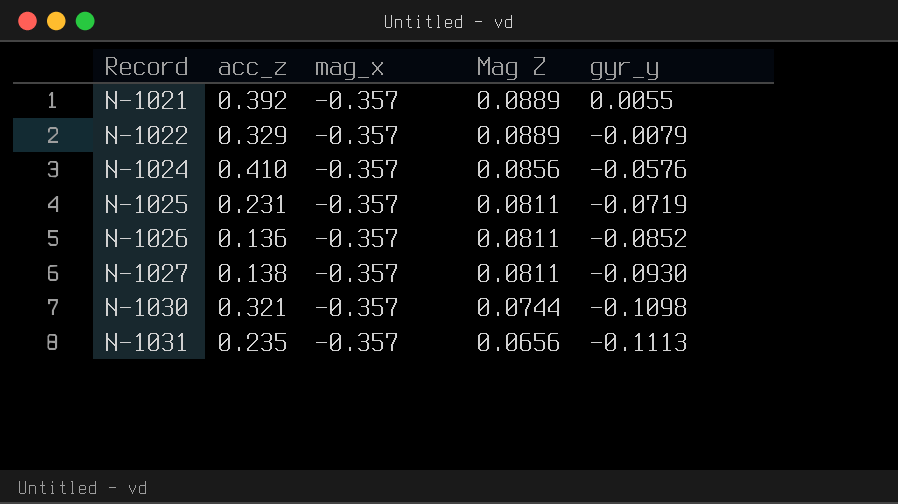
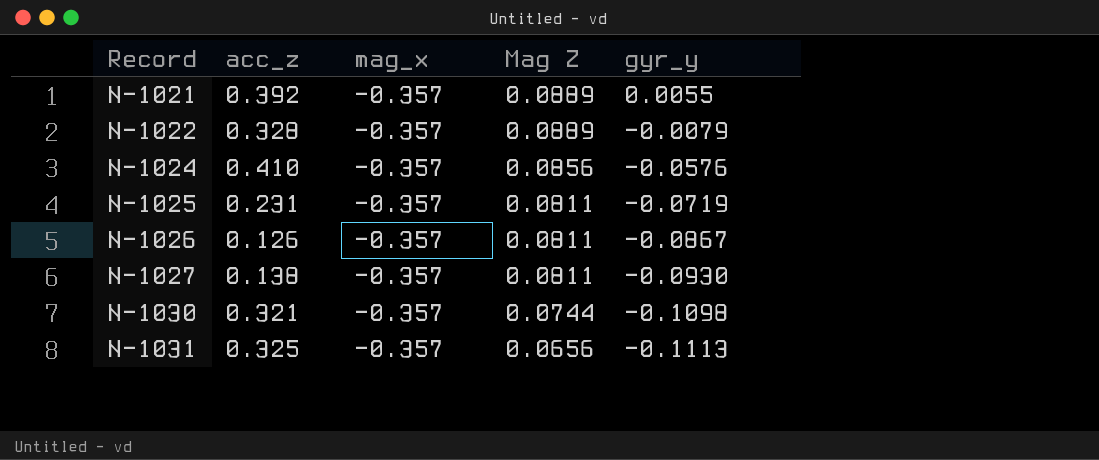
N-1022 | acc_z: 0.329 -> 0.328
N-1026 | acc_z: 0.136 -> 0.126
N-1026 | gyr_y: -0.0852 -> -0.0867
N-1031 | acc_z: 0.235 -> 0.325

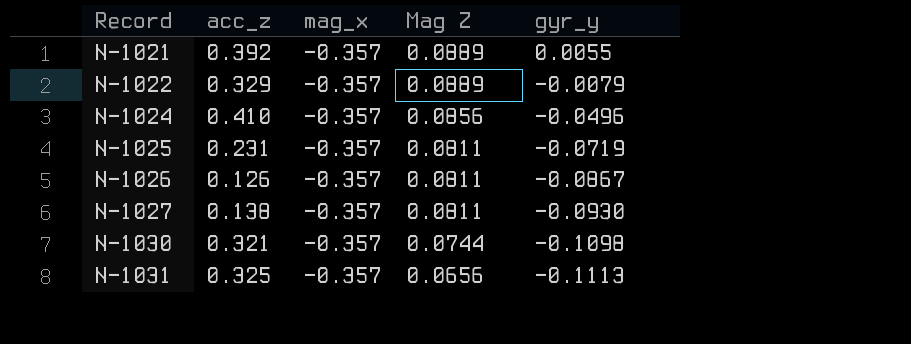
N-1022 | acc_z: 0.328 -> 0.329
N-1024 | gyr_y: -0.0576 -> -0.0496

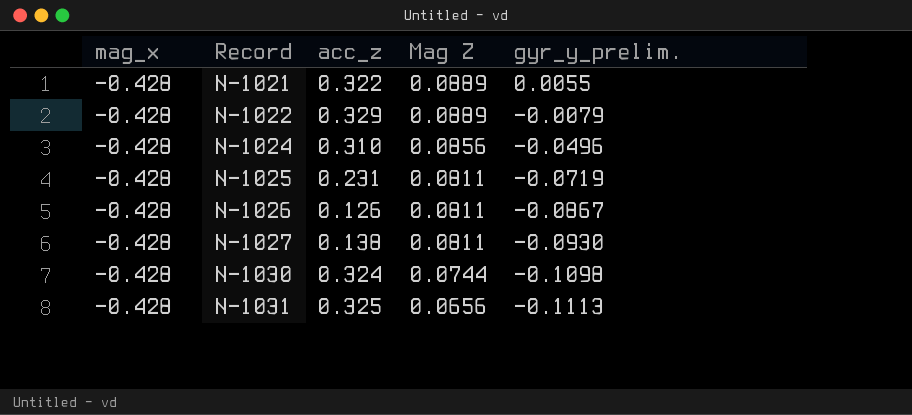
column mag_x | position: 3 -> 1
column name: gyr_y -> gyr_y_prelim.
N-1021 | mag_x: -0.357 -> -0.428
N-1021 | acc_z: 0.392 -> 0.322
N-1022 | mag_x: -0.357 -> -0.428
N-1024 | mag_x: -0.357 -> -0.428
N-1024 | acc_z: 0.410 -> 0.310
N-1025 | mag_x: -0.357 -> -0.428
N-1026 | mag_x: -0.357 -> -0.428
N-1027 | mag_x: -0.357 -> -0.428
N-1030 | mag_x: -0.357 -> -0.428
N-1030 | acc_z: 0.321 -> 0.324
N-1031 | mag_x: -0.357 -> -0.428

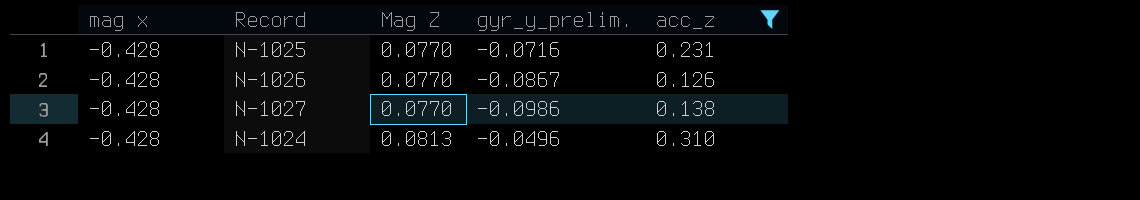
filter: none -> acc_z <= 0.310
row order: Record ascending -> Mag Z ascending
column name: mag_x -> mag x
column acc_z | position: 3 -> 5
N-1025 | Mag Z: 0.0811 -> 0.0770
N-1025 | gyr_y_prelim.: -0.0719 -> -0.0716
N-1026 | Mag Z: 0.0811 -> 0.0770
N-1027 | Mag Z: 0.0811 -> 0.0770
N-1027 | gyr_y_prelim.: -0.0930 -> -0.0986
N-1024 | Mag Z: 0.0856 -> 0.0813

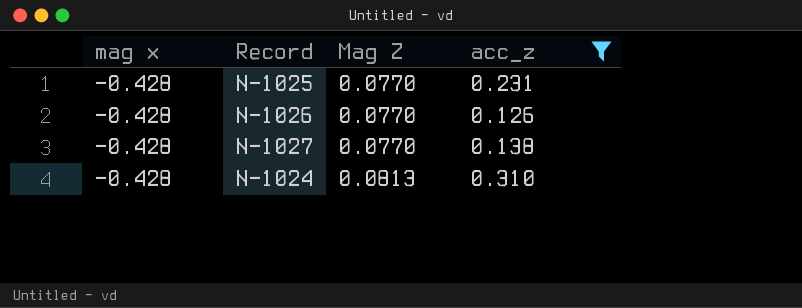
column gyr_y_prelim. | position: 4 -> none

